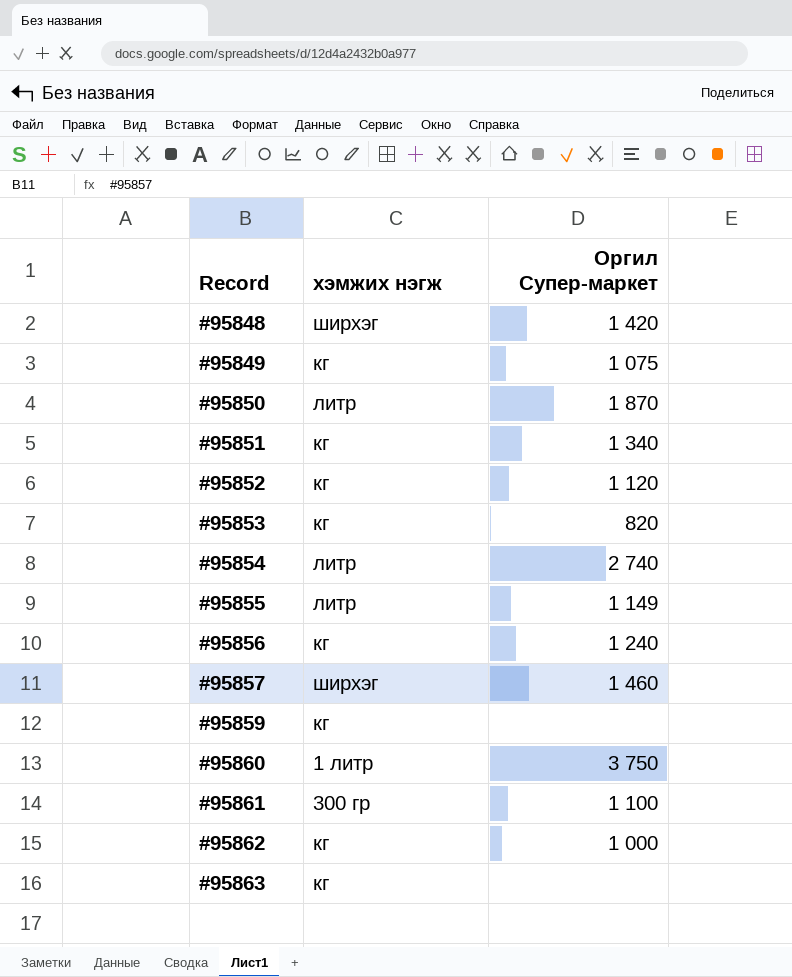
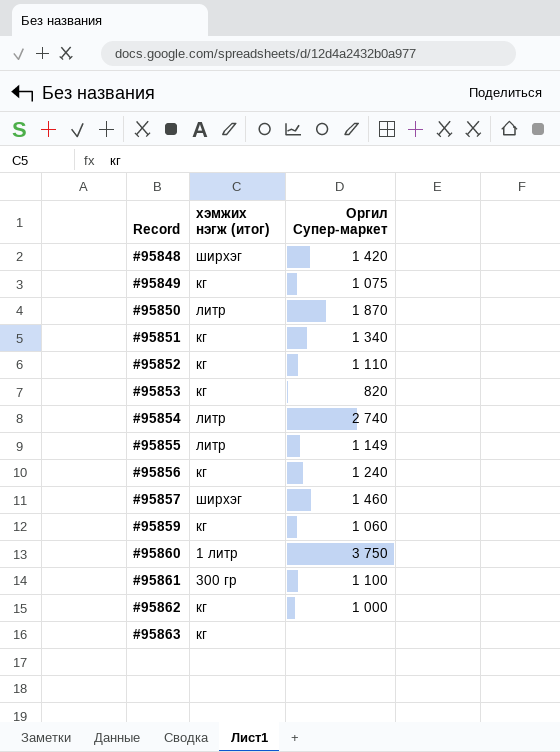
column name: хэмжих нэгж -> хэмжих нэгж (итог)
#95852 | Оргил Супер-маркет: 1 120 -> 1 110
#95859 | Оргил Супер-маркет: none -> 1 060

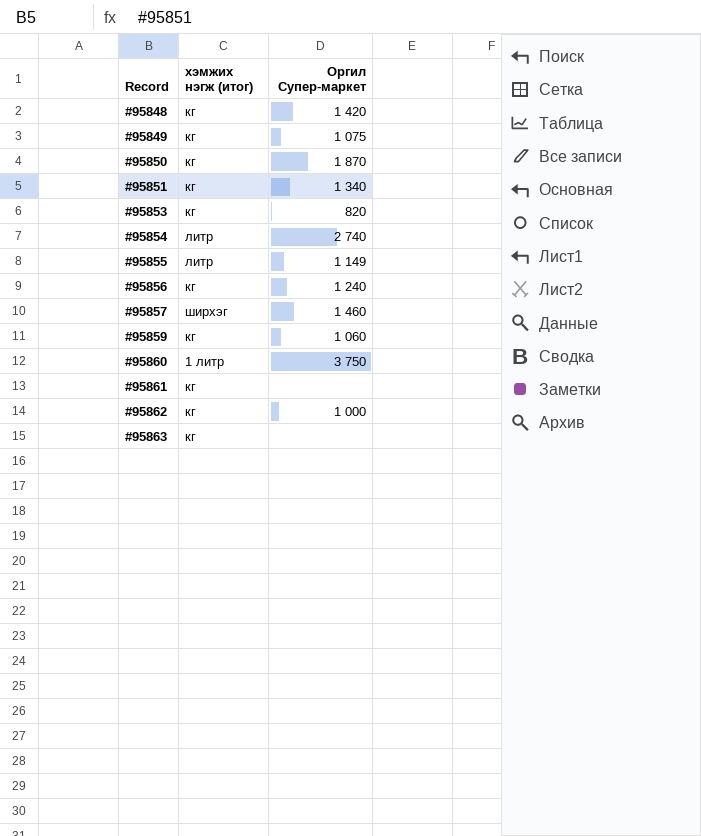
row #95852: кг | 1 110 -> none
#95848 | хэмжих нэгж (итог): ширхэг -> кг
#95850 | хэмжих нэгж (итог): литр -> кг
#95861 | хэмжих нэгж (итог): 300 гр -> кг
#95861 | Оргил Супер-маркет: 1 100 -> none

